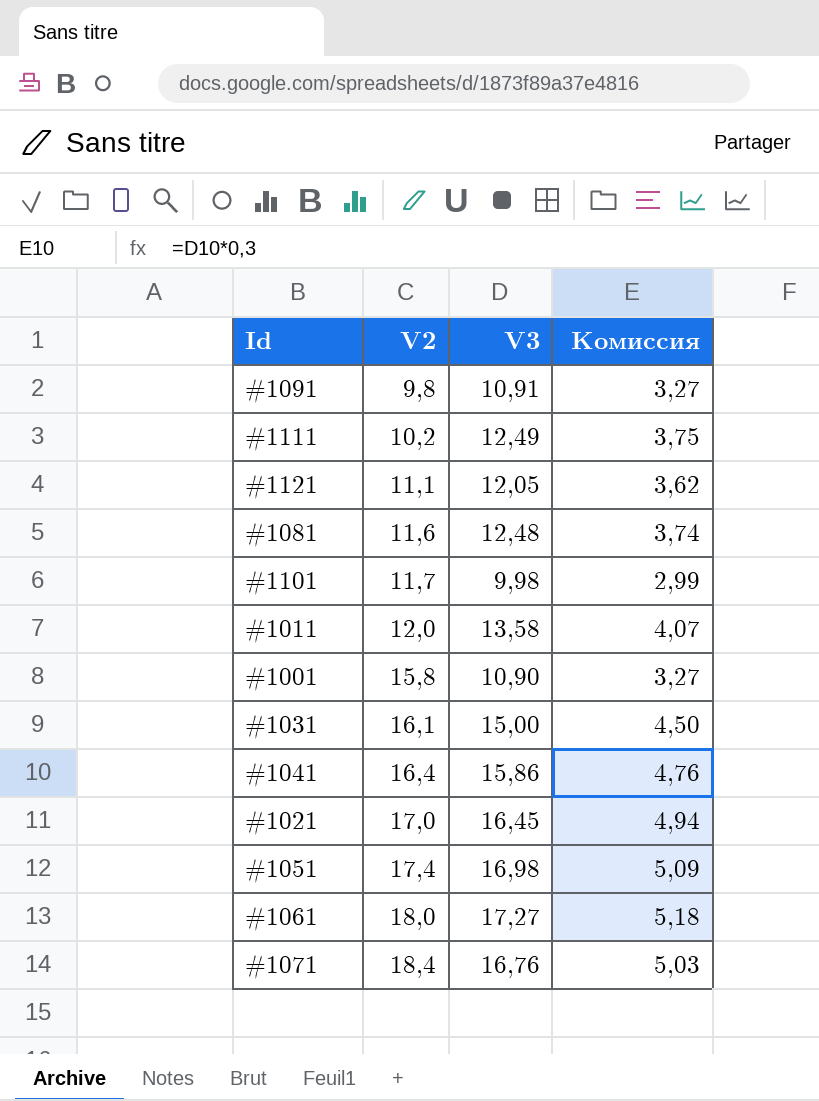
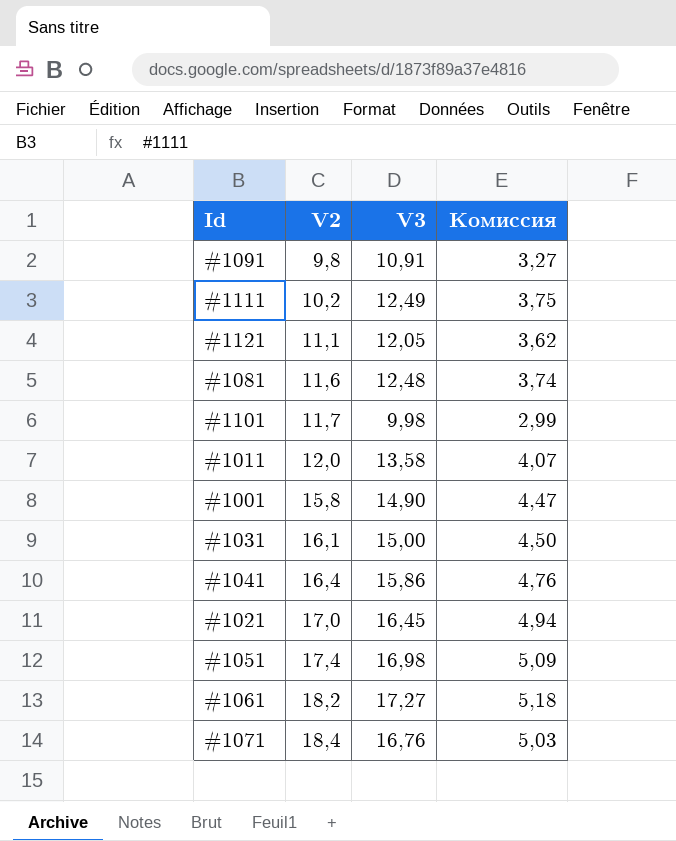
#1001 | V3: 10,90 -> 14,90
#1001 | Комиссия: 3,27 -> 4,47
#1061 | V2: 18,0 -> 18,2

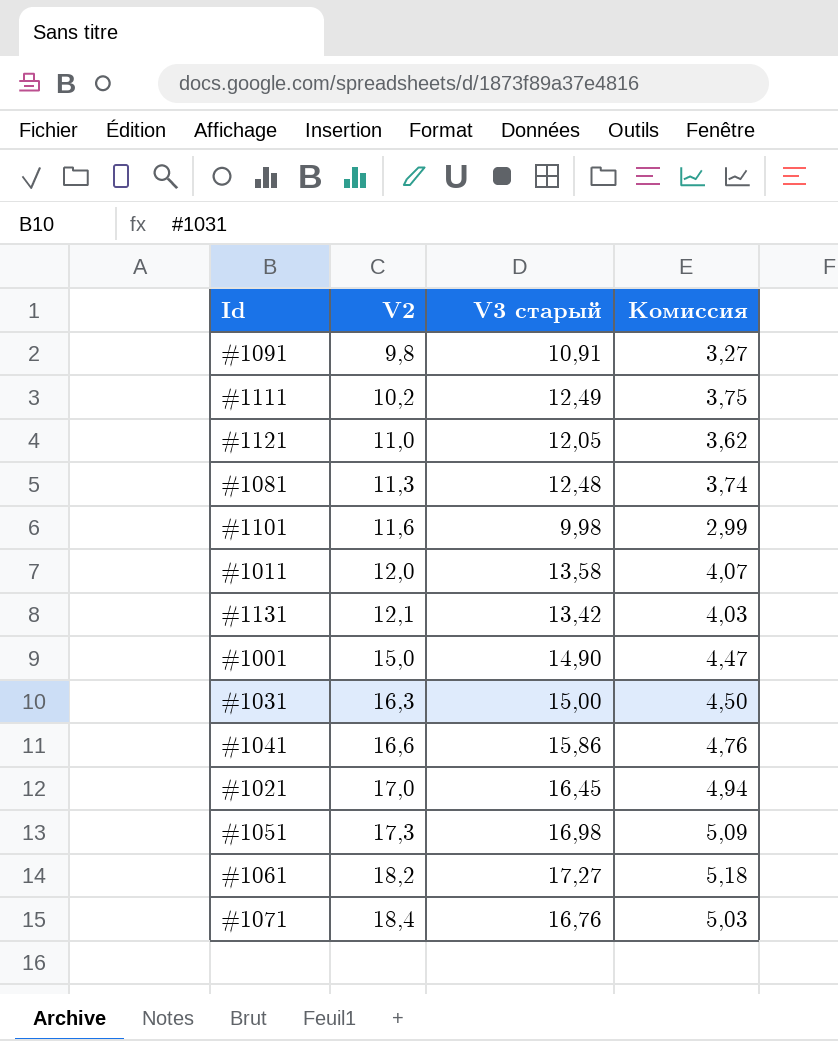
column name: V3 -> V3 старый
#1121 | V2: 11,1 -> 11,0
#1081 | V2: 11,6 -> 11,3
#1101 | V2: 11,7 -> 11,6
row #1131: none -> 12,1 | 13,42 | 4,03
#1001 | V2: 15,8 -> 15,0
#1031 | V2: 16,1 -> 16,3
#1041 | V2: 16,4 -> 16,6
#1051 | V2: 17,4 -> 17,3

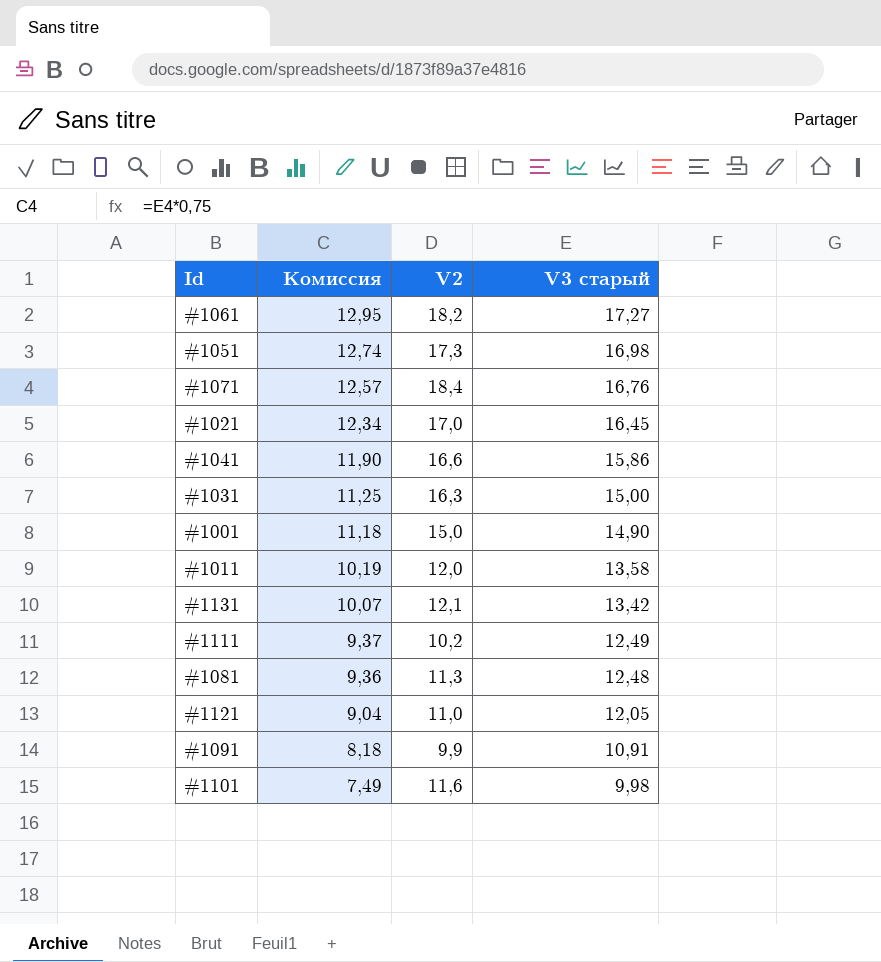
row order: V2 ascending -> Комиссия descending
column Комиссия | formula: [V3 старый] * 0,3 -> [V3 старый] * 0,75
column Комиссия | position: 4 -> 2
#1091 | V2: 9,8 -> 9,9

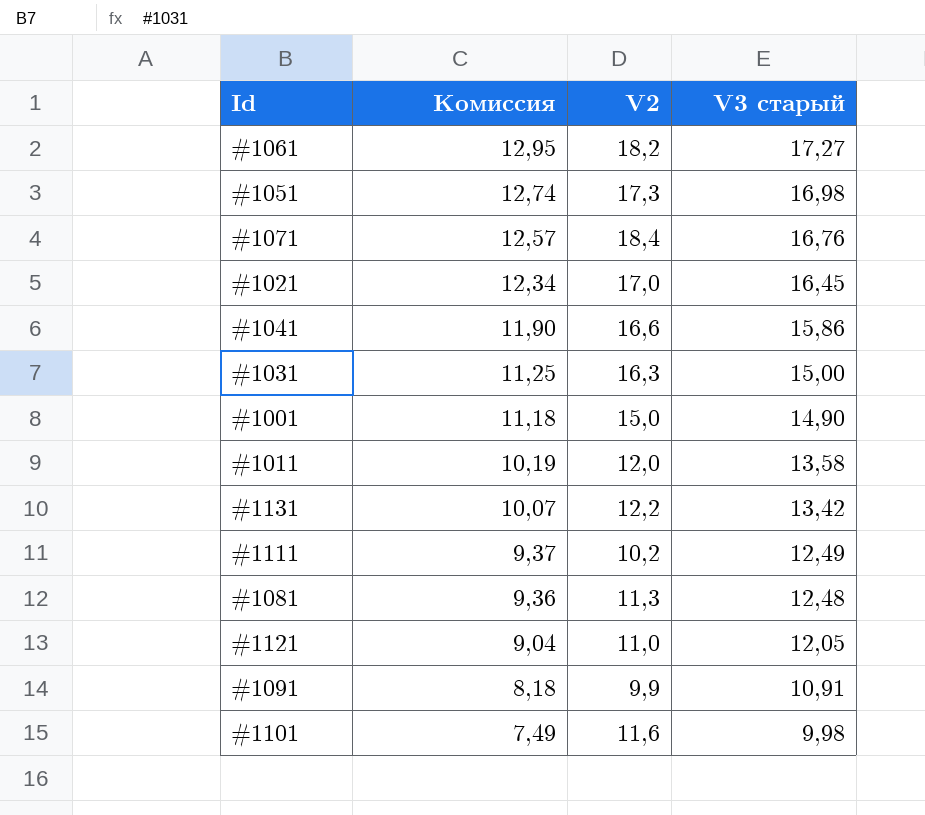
#1131 | V2: 12,1 -> 12,2

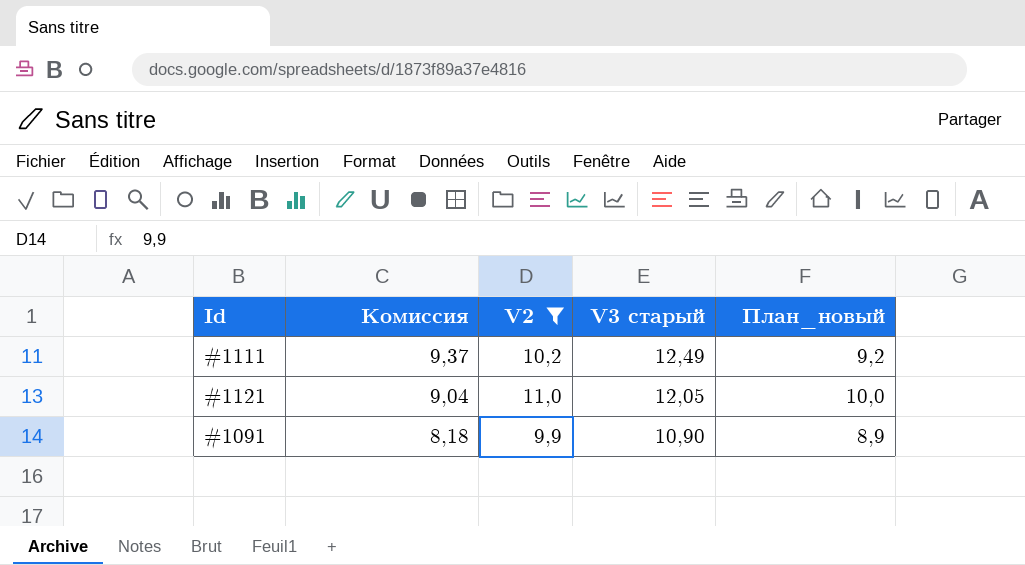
filter: none -> V2 <= 11,0
column План_новый | formula: none -> [V2] - 1
#1091 | V3 старый: 10,91 -> 10,90

